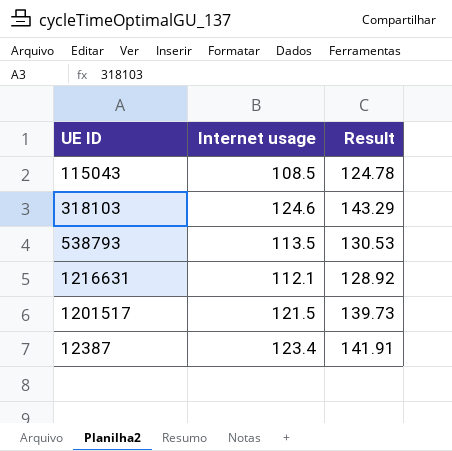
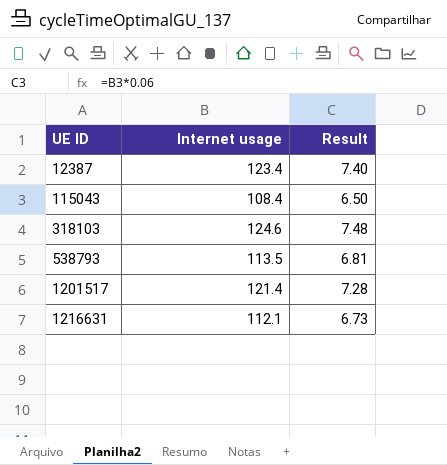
row order: none -> UE ID ascending
column Result | formula: [Internet usage] * 1.15 -> [Internet usage] * 0.06
115043 | Internet usage: 108.5 -> 108.4
1201517 | Internet usage: 121.5 -> 121.4

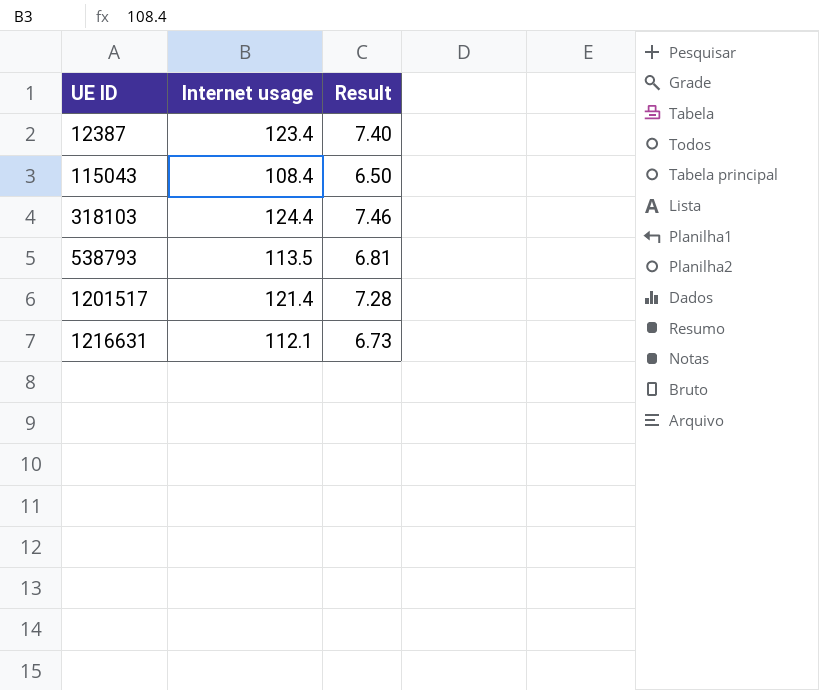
318103 | Internet usage: 124.6 -> 124.4
318103 | Result: 7.48 -> 7.46

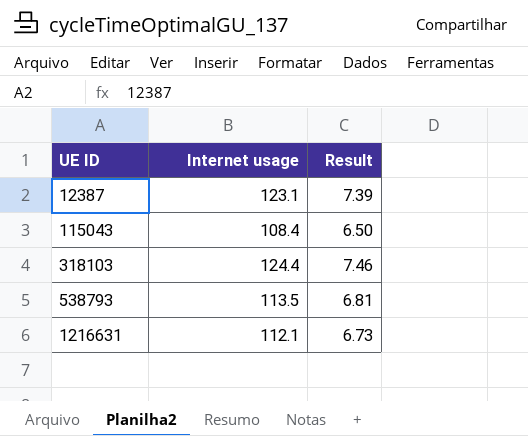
row 1201517: 121.4 | 7.28 -> none
12387 | Internet usage: 123.4 -> 123.1
12387 | Result: 7.40 -> 7.39

